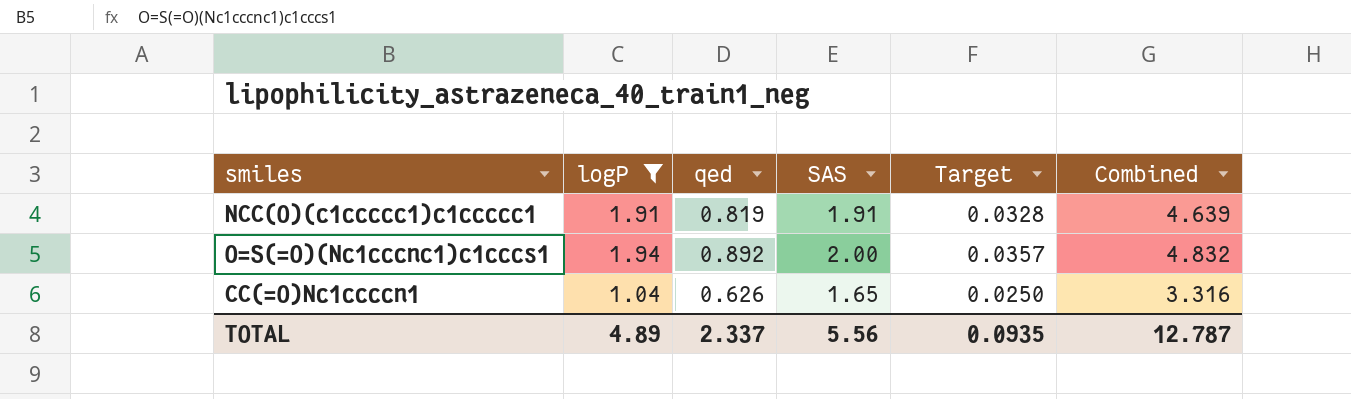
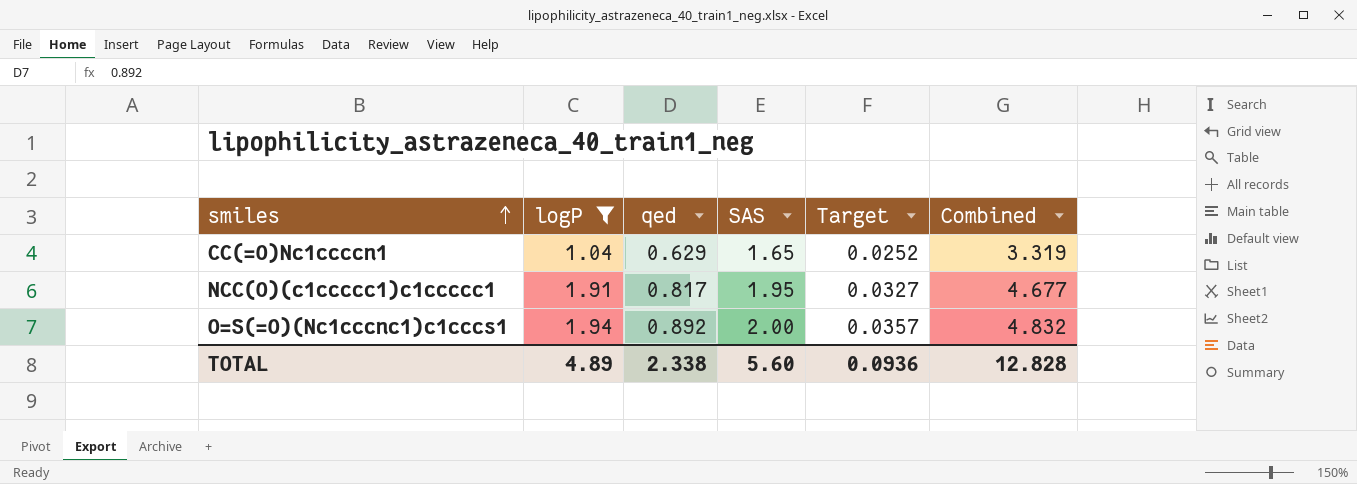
row order: none -> smiles ascending
CC(=O)Nc1ccccn1 | qed: 0.626 -> 0.629
CC(=O)Nc1ccccn1 | Target: 0.0250 -> 0.0252
CC(=O)Nc1ccccn1 | Combined: 3.316 -> 3.319
NCC(O)(c1ccccc1)c1ccccc1 | qed: 0.819 -> 0.817
NCC(O)(c1ccccc1)c1ccccc1 | SAS: 1.91 -> 1.95
NCC(O)(c1ccccc1)c1ccccc1 | Target: 0.0328 -> 0.0327
NCC(O)(c1ccccc1)c1ccccc1 | Combined: 4.639 -> 4.677
TOTAL | qed: 2.337 -> 2.338
TOTAL | SAS: 5.56 -> 5.60
TOTAL | Target: 0.0935 -> 0.0936
TOTAL | Combined: 12.787 -> 12.828

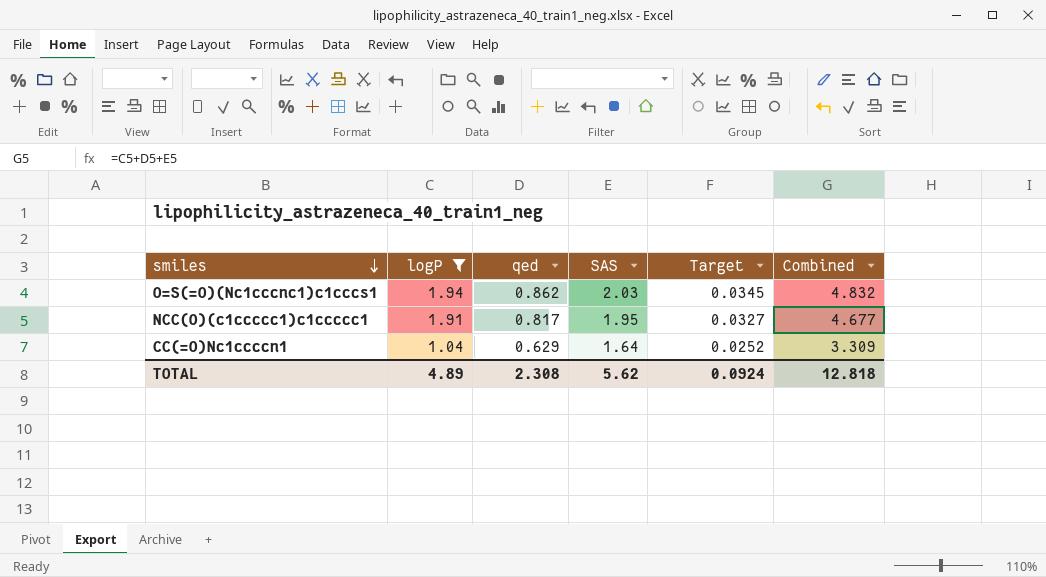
row order: smiles ascending -> smiles descending
O=S(=O)(Nc1cccnc1)c1cccs1 | qed: 0.892 -> 0.862
O=S(=O)(Nc1cccnc1)c1cccs1 | SAS: 2.00 -> 2.03
O=S(=O)(Nc1cccnc1)c1cccs1 | Target: 0.0357 -> 0.0345
CC(=O)Nc1ccccn1 | SAS: 1.65 -> 1.64
CC(=O)Nc1ccccn1 | Combined: 3.319 -> 3.309
TOTAL | qed: 2.338 -> 2.308
TOTAL | SAS: 5.60 -> 5.62
TOTAL | Target: 0.0936 -> 0.0924
TOTAL | Combined: 12.828 -> 12.818

